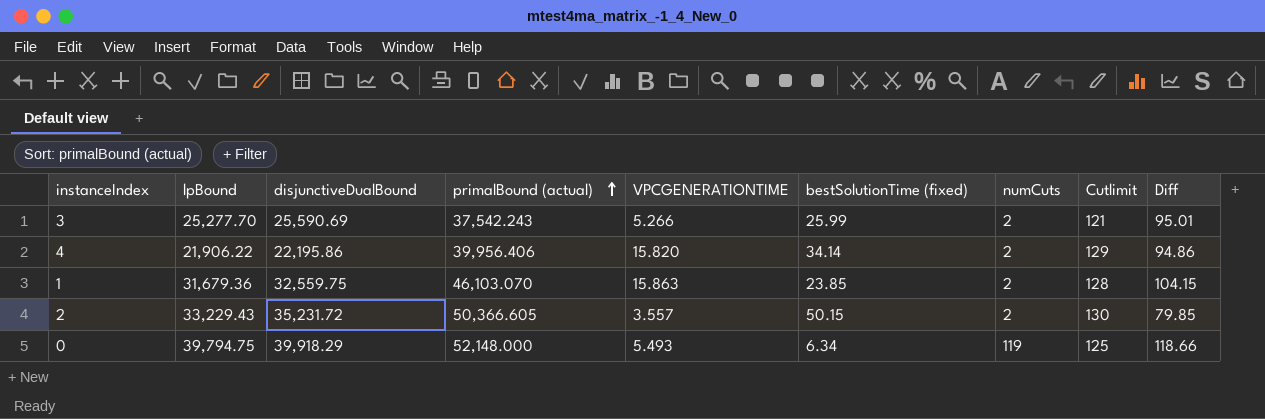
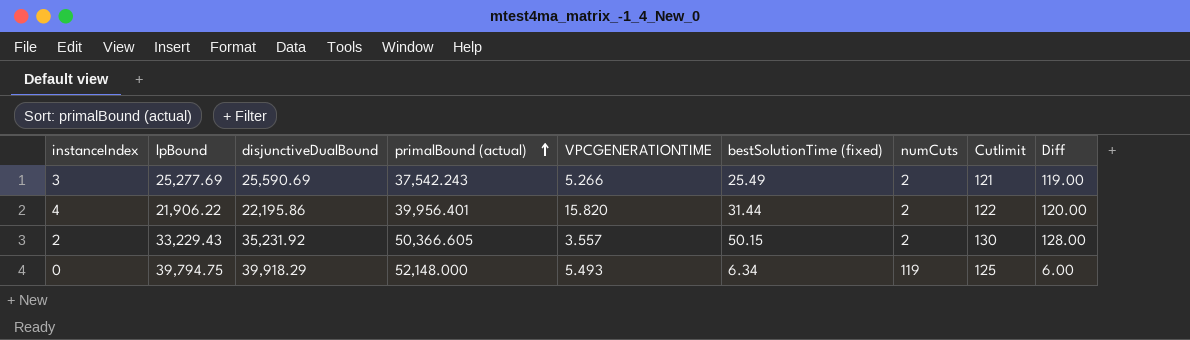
column Diff | formula: [Cutlimit] - [bestSolutionTime (fixed)] -> [Cutlimit] - [numCuts]
row 1: 31,679.36 | 32,559.75 | 46,103.070 | 15.863 | 23.85 | 2 | 128 | 104.15 -> none
3 | lpBound: 25,277.70 -> 25,277.69
3 | bestSolutionTime (fixed): 25.99 -> 25.49
4 | primalBound (actual): 39,956.406 -> 39,956.401
4 | bestSolutionTime (fixed): 34.14 -> 31.44
4 | Cutlimit: 129 -> 122
2 | disjunctiveDualBound: 35,231.72 -> 35,231.92

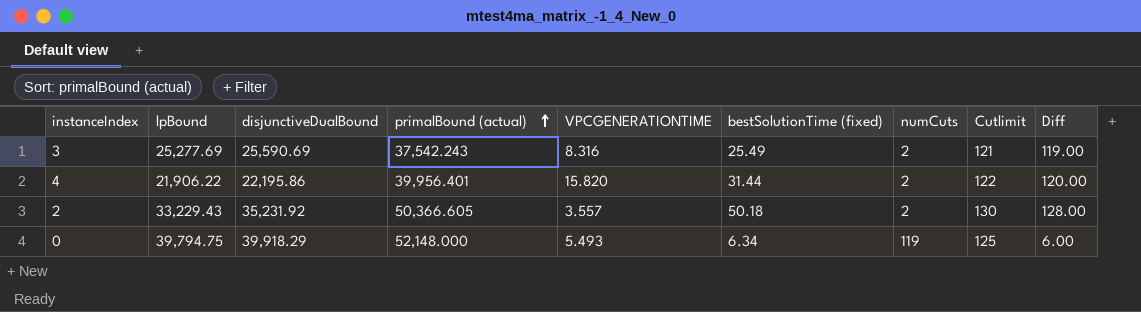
3 | VPCGENERATIONTIME: 5.266 -> 8.316
2 | bestSolutionTime (fixed): 50.15 -> 50.18

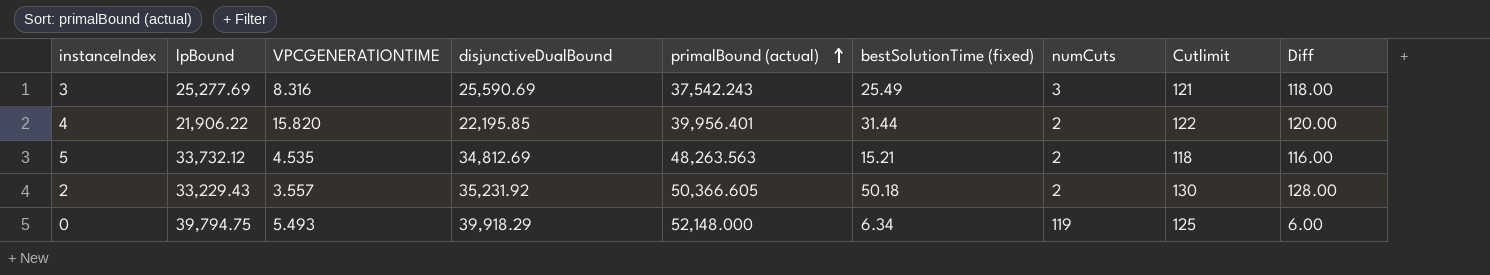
column VPCGENERATIONTIME | position: 5 -> 3
3 | numCuts: 2 -> 3
3 | Diff: 119.00 -> 118.00
4 | disjunctiveDualBound: 22,195.86 -> 22,195.85
row 5: none -> 33,732.12 | 4.535 | 34,812.69 | 48,263.563 | 15.21 | 2 | 118 | 116.00

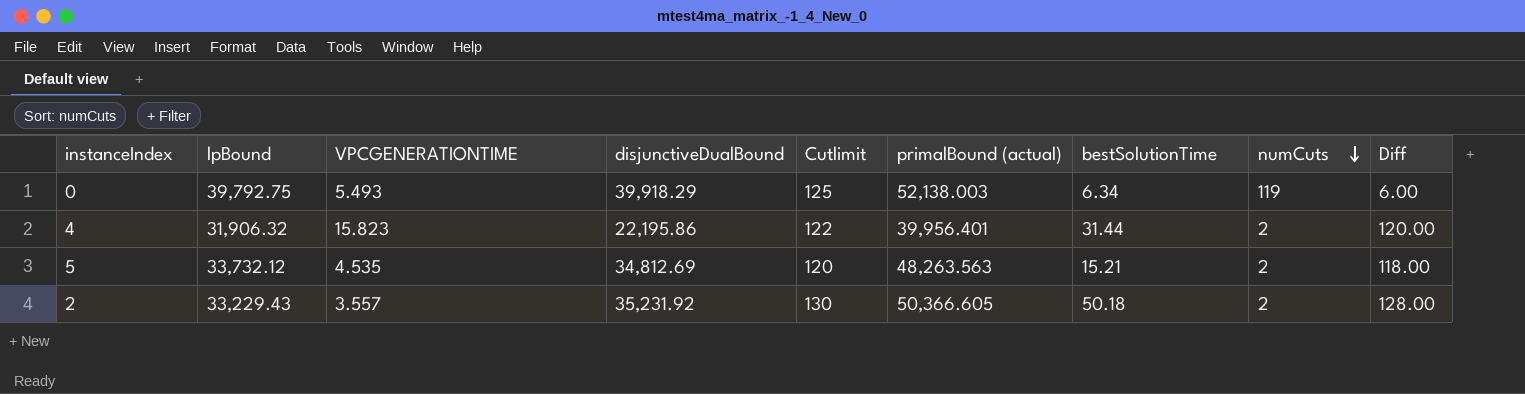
row order: primalBound (actual) ascending -> numCuts descending
column Cutlimit | position: 8 -> 5
column name: bestSolutionTime (fixed) -> bestSolutionTime
row 3: 25,277.69 | 8.316 | 25,590.69 | 37,542.243 | 25.49 | 3 | 121 | 118.00 -> none
0 | lpBound: 39,794.75 -> 39,792.75
0 | primalBound (actual): 52,148.000 -> 52,138.003
4 | lpBound: 21,906.22 -> 31,906.32
4 | VPCGENERATIONTIME: 15.820 -> 15.823
4 | disjunctiveDualBound: 22,195.85 -> 22,195.86
5 | Cutlimit: 118 -> 120
5 | Diff: 116.00 -> 118.00

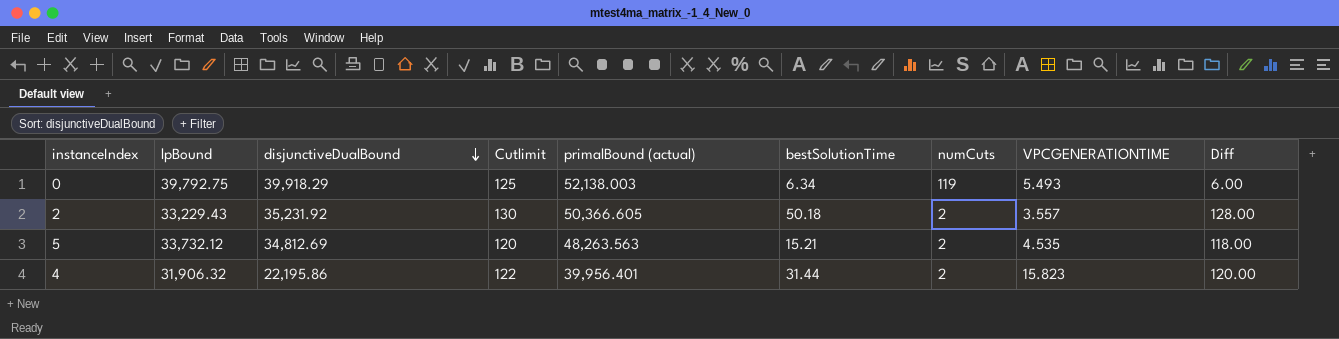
row order: numCuts descending -> disjunctiveDualBound descending
column VPCGENERATIONTIME | position: 3 -> 8

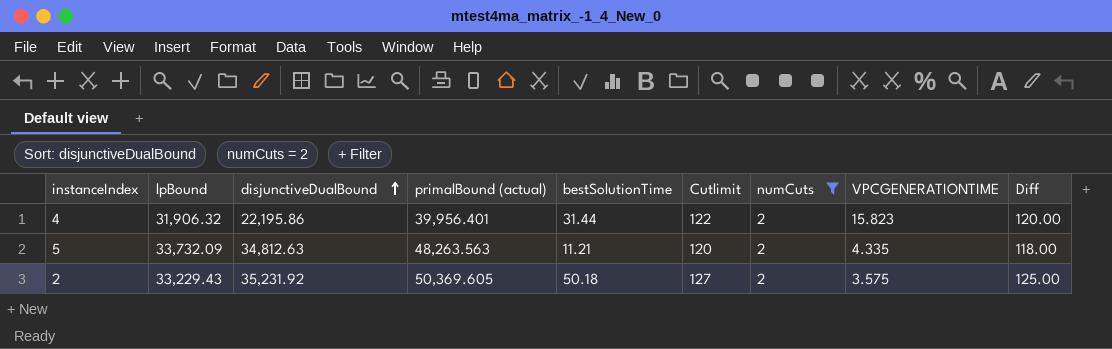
filter: none -> numCuts = 2
row order: disjunctiveDualBound descending -> disjunctiveDualBound ascending
column Cutlimit | position: 4 -> 6
5 | lpBound: 33,732.12 -> 33,732.09
5 | disjunctiveDualBound: 34,812.69 -> 34,812.63
5 | bestSolutionTime: 15.21 -> 11.21
5 | VPCGENERATIONTIME: 4.535 -> 4.335
2 | primalBound (actual): 50,366.605 -> 50,369.605
2 | Cutlimit: 130 -> 127
2 | VPCGENERATIONTIME: 3.557 -> 3.575
2 | Diff: 128.00 -> 125.00

